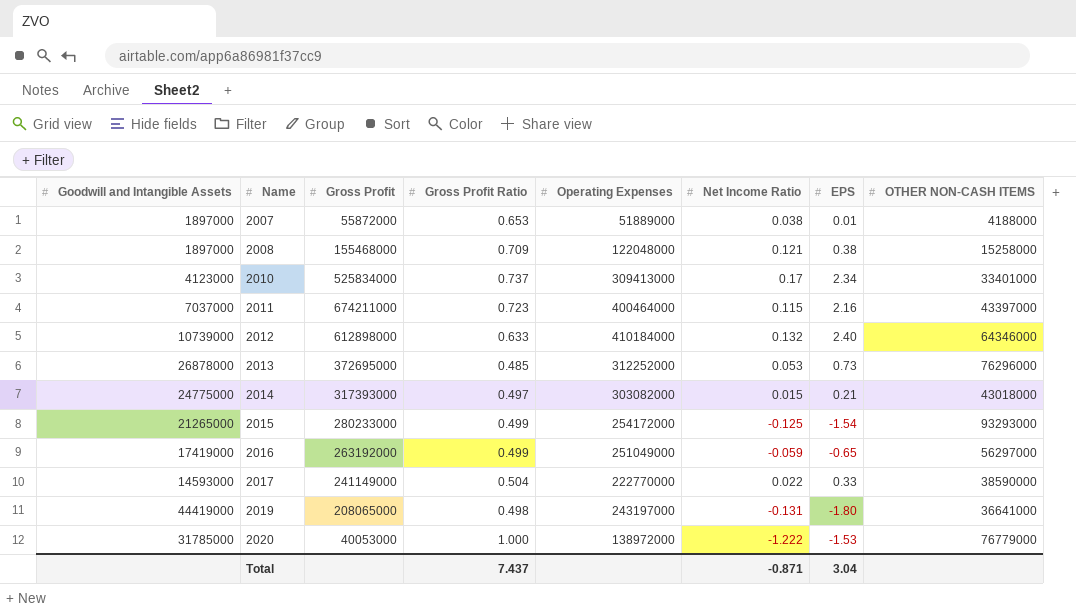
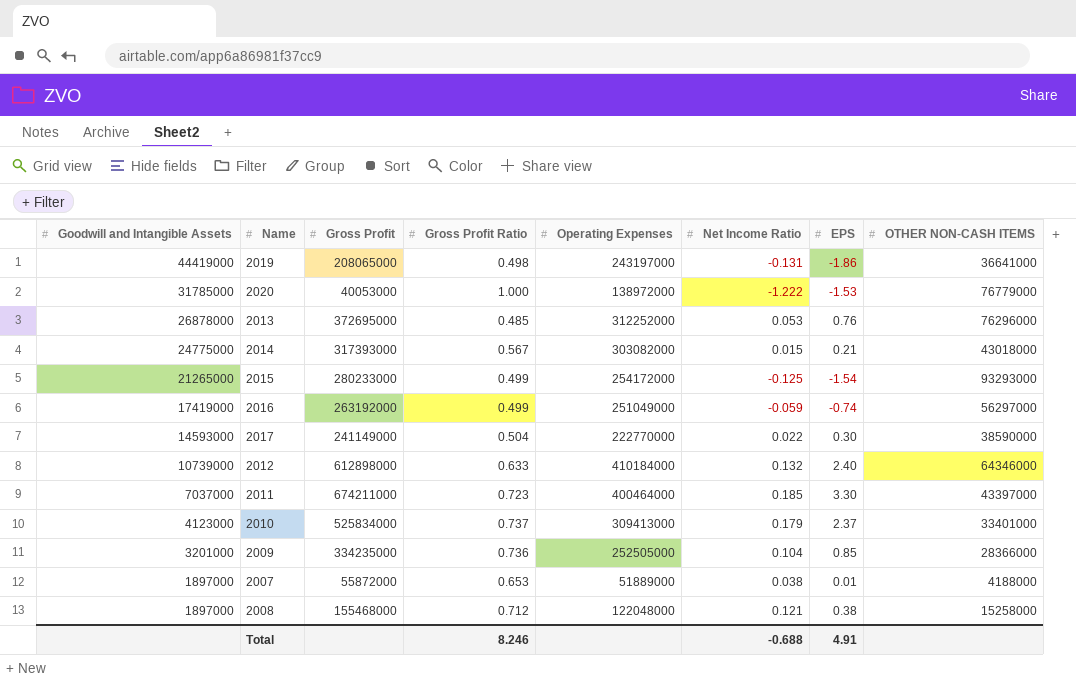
row order: Name ascending -> Goodwill and Intangible Assets descending
2019 | EPS: -1.80 -> -1.86
2013 | EPS: 0.73 -> 0.76
2014 | Gross Profit Ratio: 0.497 -> 0.567
2016 | EPS: -0.65 -> -0.74
2017 | EPS: 0.33 -> 0.30
2011 | Net Income Ratio: 0.115 -> 0.185
2011 | EPS: 2.16 -> 3.30
2010 | Net Income Ratio: 0.17 -> 0.179
2010 | EPS: 2.34 -> 2.37
row 2009: none -> 3201000 | 334235000 | 0.736 | 252505000 | 0.104 | 0.85 | 28366000
2008 | Gross Profit Ratio: 0.709 -> 0.712
Total | Gross Profit Ratio: 7.437 -> 8.246
Total | Net Income Ratio: -0.871 -> -0.688
Total | EPS: 3.04 -> 4.91

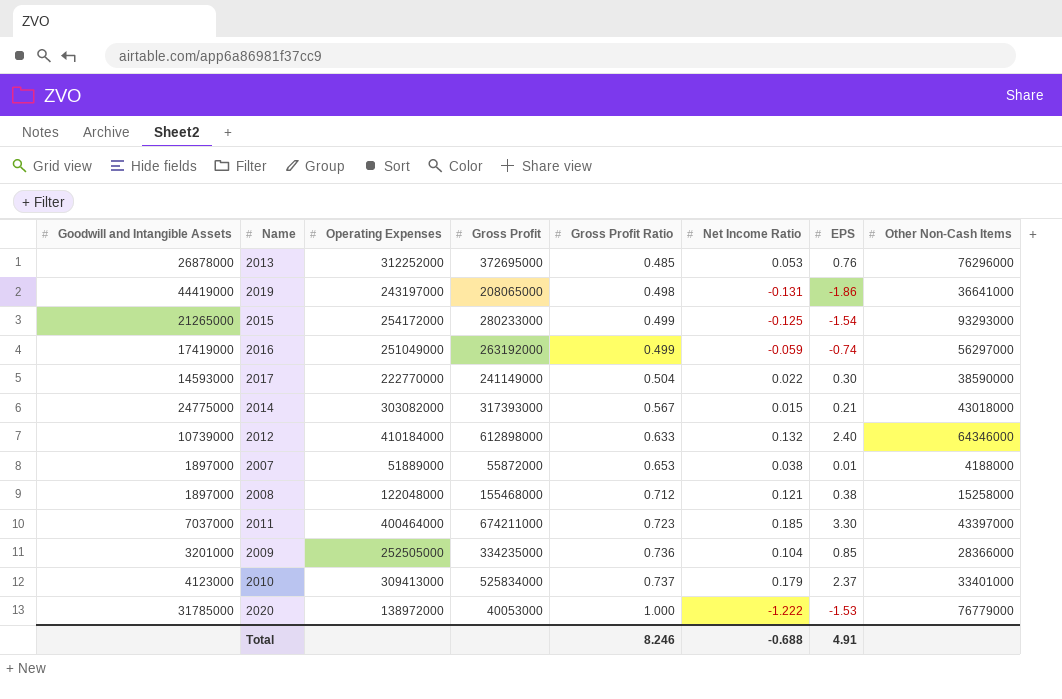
row order: Goodwill and Intangible Assets descending -> Gross Profit Ratio ascending
column Operating Expenses | position: 5 -> 3
column name: OTHER NON-CASH ITEMS -> Other Non-Cash Items

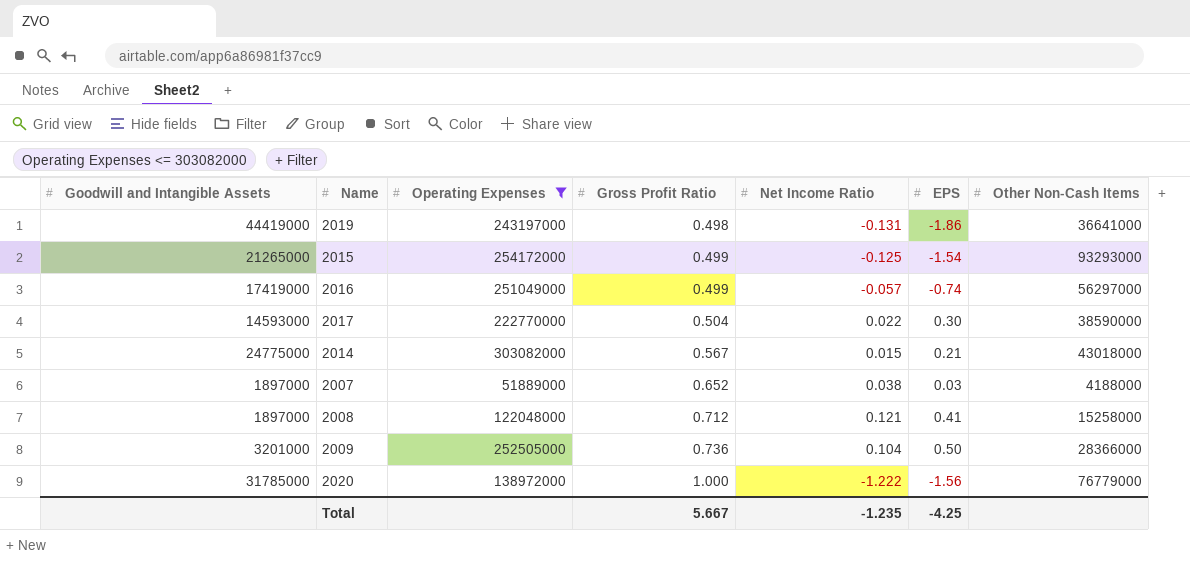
filter: none -> Operating Expenses <= 303082000
column Gross Profit | position: 4 -> none
2016 | Net Income Ratio: -0.059 -> -0.057
2007 | Gross Profit Ratio: 0.653 -> 0.652
2007 | EPS: 0.01 -> 0.03
2008 | EPS: 0.38 -> 0.41
2009 | EPS: 0.85 -> 0.50
2020 | EPS: -1.53 -> -1.56
Total | Gross Profit Ratio: 8.246 -> 5.667
Total | Net Income Ratio: -0.688 -> -1.235
Total | EPS: 4.91 -> -4.25

